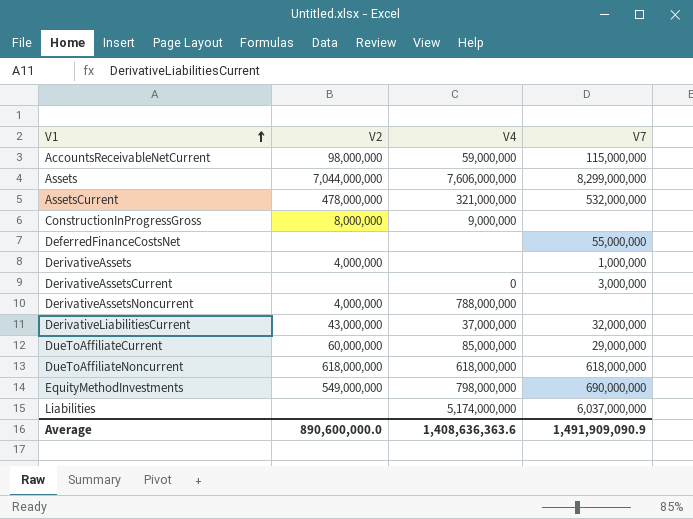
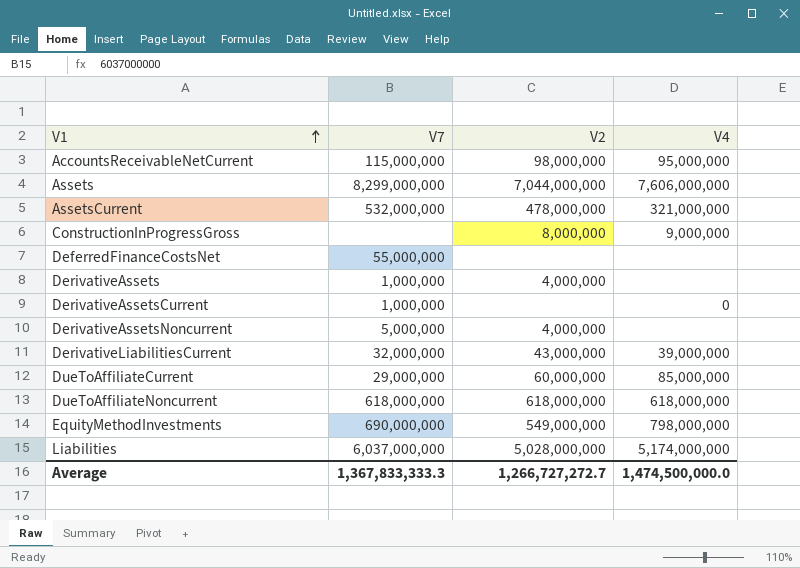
column V7 | position: 4 -> 2
AccountsReceivableNetCurrent | V4: 59,000,000 -> 95,000,000
DerivativeAssetsCurrent | V7: 3,000,000 -> 1,000,000
DerivativeAssetsNoncurrent | V7: none -> 5,000,000
DerivativeAssetsNoncurrent | V4: 788,000,000 -> none
DerivativeLiabilitiesCurrent | V4: 37,000,000 -> 39,000,000
Liabilities | V2: none -> 5,028,000,000
Average | V7: 1,491,909,090.9 -> 1,367,833,333.3
Average | V2: 890,600,000.0 -> 1,266,727,272.7
Average | V4: 1,408,636,363.6 -> 1,474,500,000.0

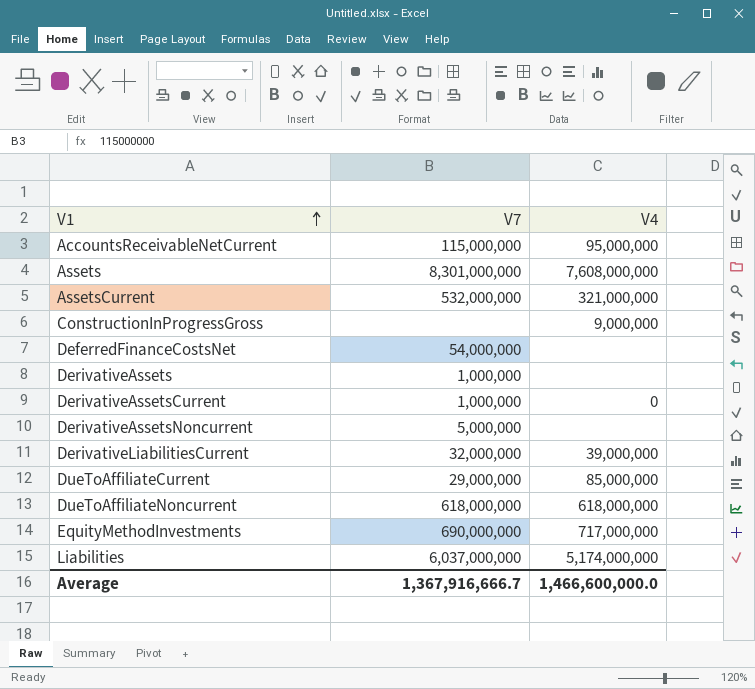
column V2 | position: 3 -> none
Assets | V7: 8,299,000,000 -> 8,301,000,000
Assets | V4: 7,606,000,000 -> 7,608,000,000
DeferredFinanceCostsNet | V7: 55,000,000 -> 54,000,000
EquityMethodInvestments | V4: 798,000,000 -> 717,000,000
Average | V7: 1,367,833,333.3 -> 1,367,916,666.7
Average | V4: 1,474,500,000.0 -> 1,466,600,000.0

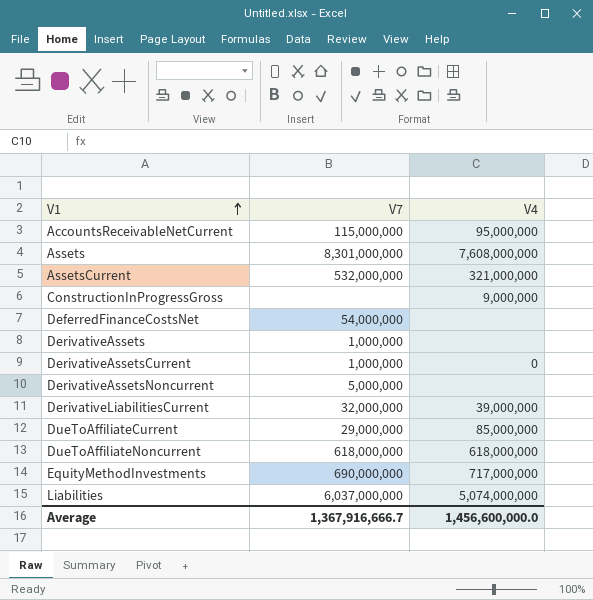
Liabilities | V4: 5,174,000,000 -> 5,074,000,000
Average | V4: 1,466,600,000.0 -> 1,456,600,000.0

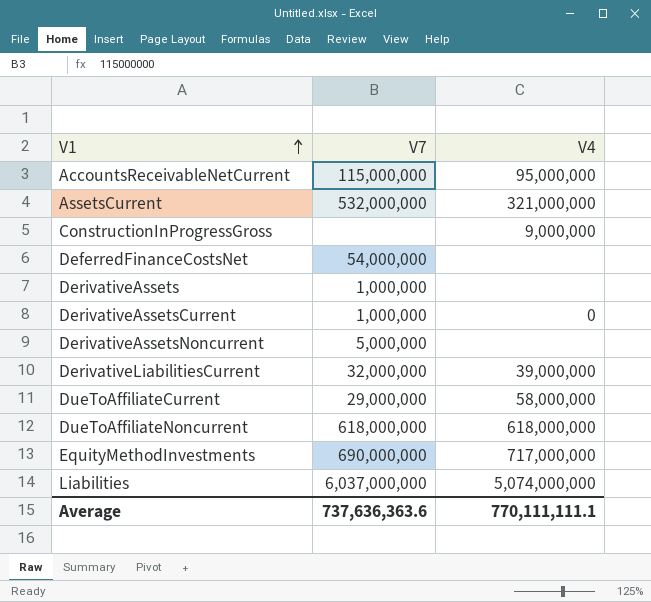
row Assets: 8,301,000,000 | 7,608,000,000 -> none
DueToAffiliateCurrent | V4: 85,000,000 -> 58,000,000
Average | V7: 1,367,916,666.7 -> 737,636,363.6
Average | V4: 1,456,600,000.0 -> 770,111,111.1

